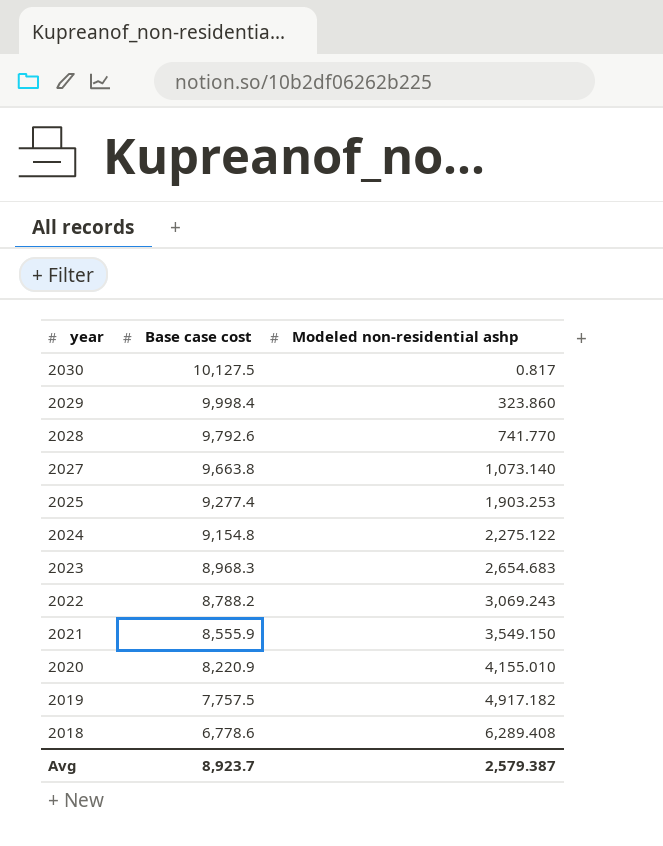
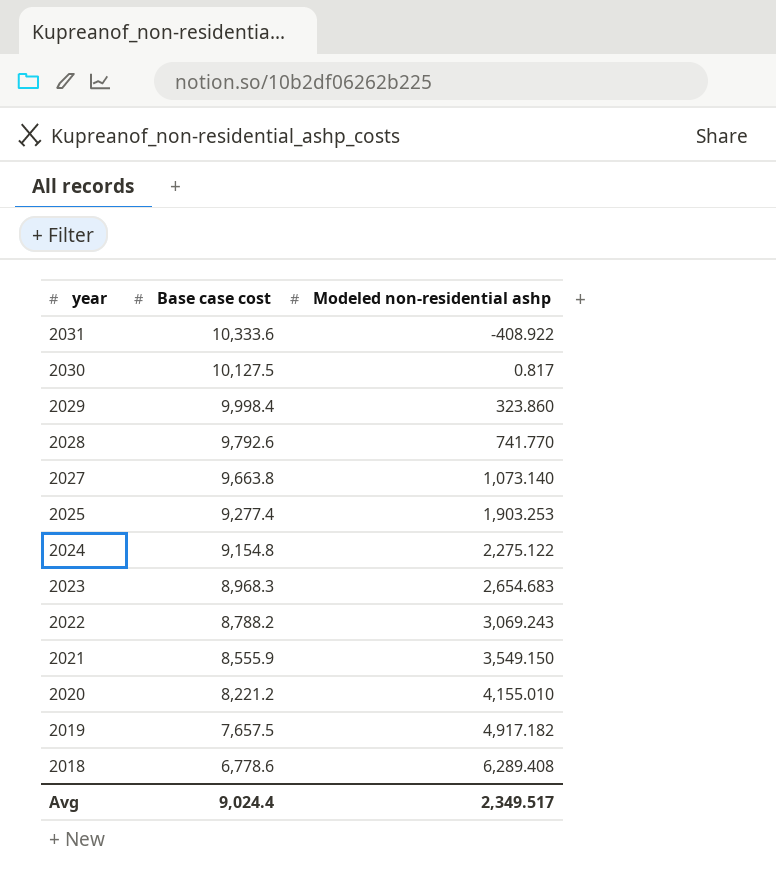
row 2031: none -> 10,333.6 | -408.922
2020 | Base case cost: 8,220.9 -> 8,221.2
2019 | Base case cost: 7,757.5 -> 7,657.5
Avg | Base case cost: 8,923.7 -> 9,024.4
Avg | Modeled non-residential ashp: 2,579.387 -> 2,349.517

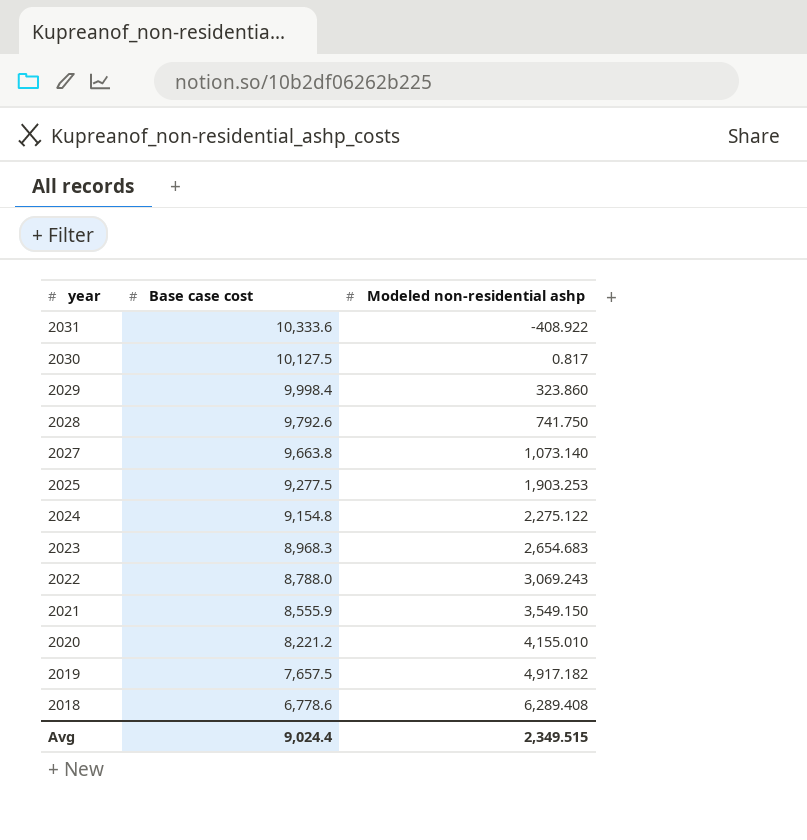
2028 | Modeled non-residential ashp: 741.770 -> 741.750
2025 | Base case cost: 9,277.4 -> 9,277.5
2022 | Base case cost: 8,788.2 -> 8,788.0
Avg | Modeled non-residential ashp: 2,349.517 -> 2,349.515

